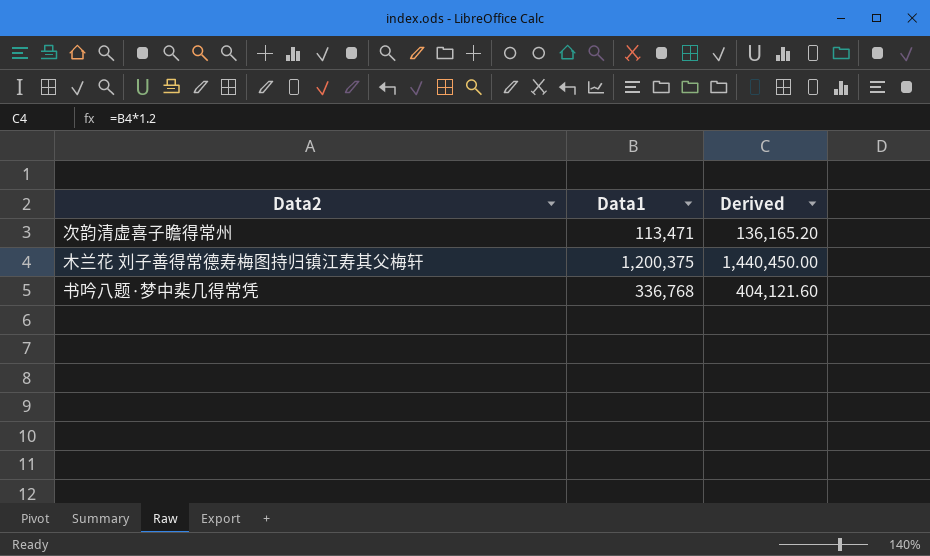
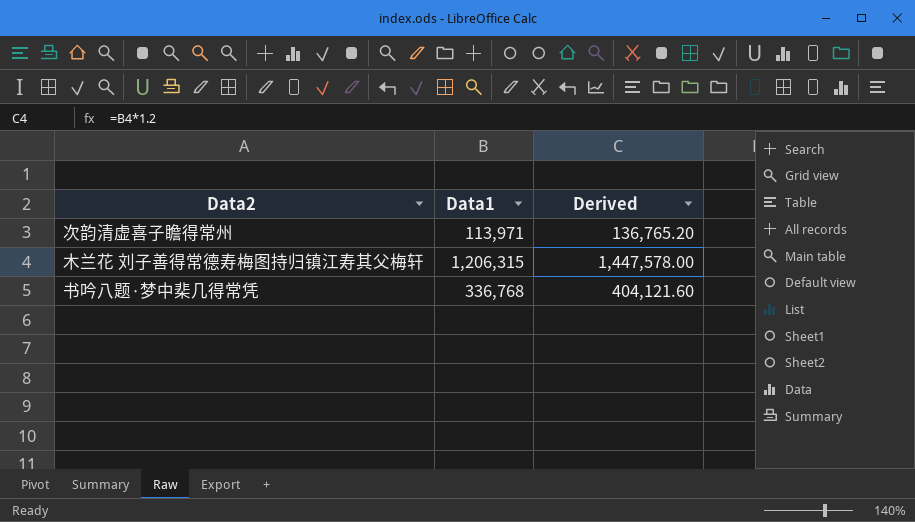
次韵清虚喜子瞻得常州 | Data1: 113,471 -> 113,971
次韵清虚喜子瞻得常州 | Derived: 136,165.20 -> 136,765.20
木兰花 刘子善得常德寿梅图持归镇江寿其父梅轩 | Data1: 1,200,375 -> 1,206,315
木兰花 刘子善得常德寿梅图持归镇江寿其父梅轩 | Derived: 1,440,450.00 -> 1,447,578.00

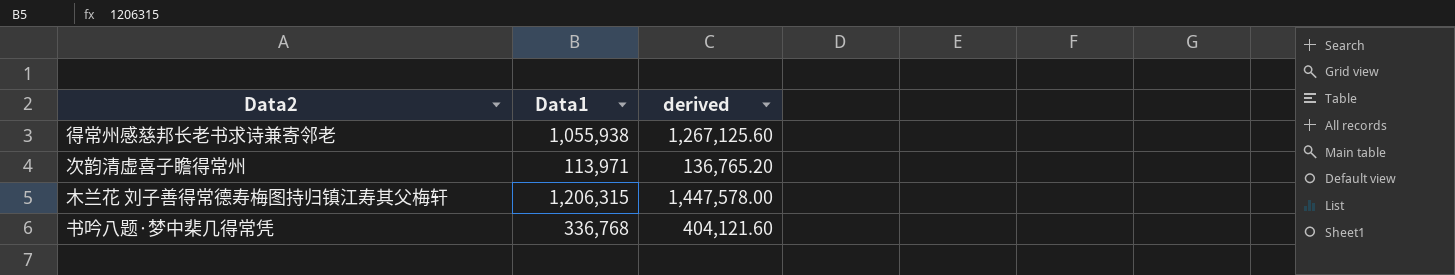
column name: Derived -> derived
row 得常州感慈邦长老书求诗兼寄邻老: none -> 1,055,938 | 1,267,125.60

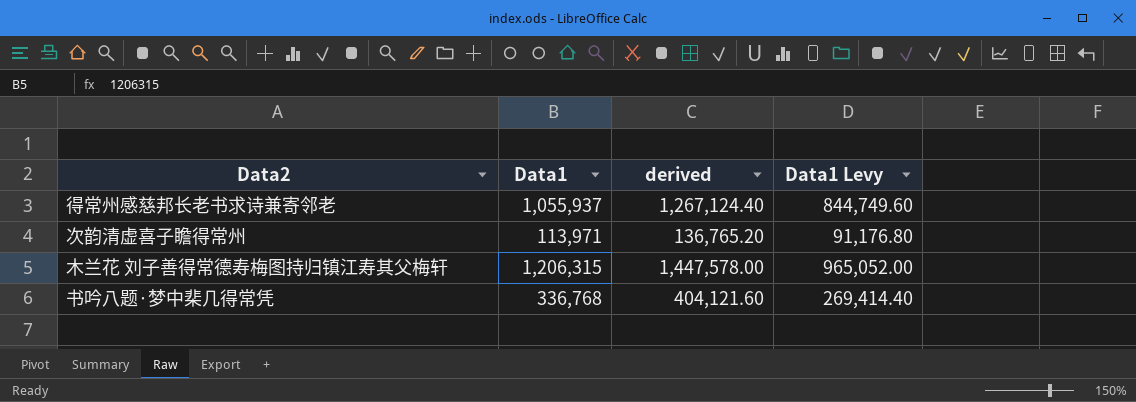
column Data1 Levy | formula: none -> [Data1] * 0.8
得常州感慈邦长老书求诗兼寄邻老 | Data1: 1,055,938 -> 1,055,937
得常州感慈邦长老书求诗兼寄邻老 | derived: 1,267,125.60 -> 1,267,124.40

